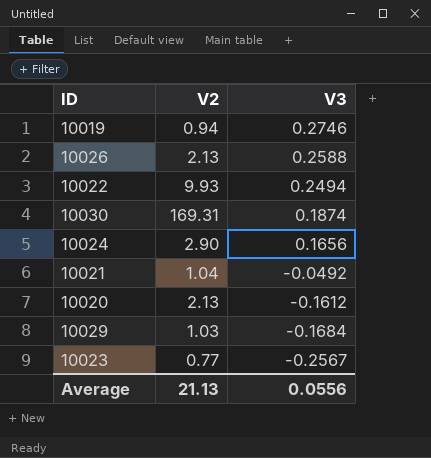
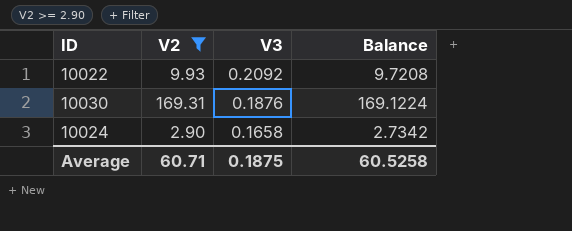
filter: none -> V2 >= 2.90
column Balance | formula: none -> [V2] - [V3]
10022 | V3: 0.2494 -> 0.2092
10030 | V3: 0.1874 -> 0.1876
10024 | V3: 0.1656 -> 0.1658
Average | V2: 21.13 -> 60.71
Average | V3: 0.0556 -> 0.1875

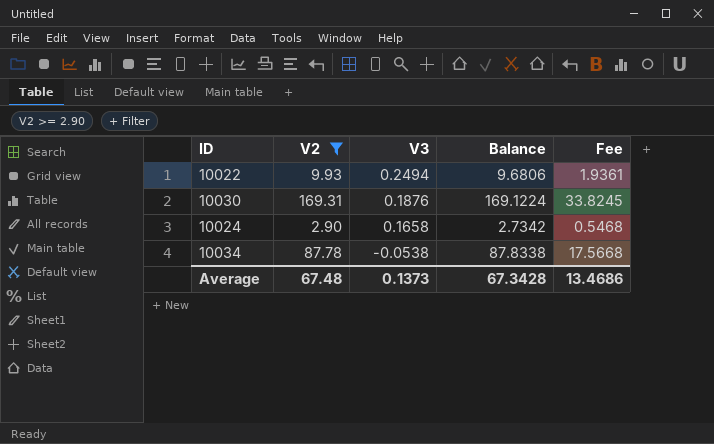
column Fee | formula: none -> [Balance] * 0.2
10022 | V3: 0.2092 -> 0.2494
10022 | Balance: 9.7208 -> 9.6806
row 10034: none -> 87.78 | -0.0538 | 87.8338 | 17.5668
Average | V2: 60.71 -> 67.48
Average | V3: 0.1875 -> 0.1373
Average | Balance: 60.5258 -> 67.3428

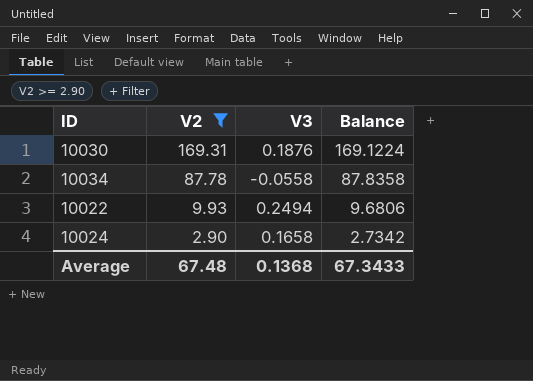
row order: V3 descending -> V2 descending
column Fee | formula: [Balance] * 0.2 -> none
10034 | V3: -0.0538 -> -0.0558
10034 | Balance: 87.8338 -> 87.8358
Average | V3: 0.1373 -> 0.1368
Average | Balance: 67.3428 -> 67.3433

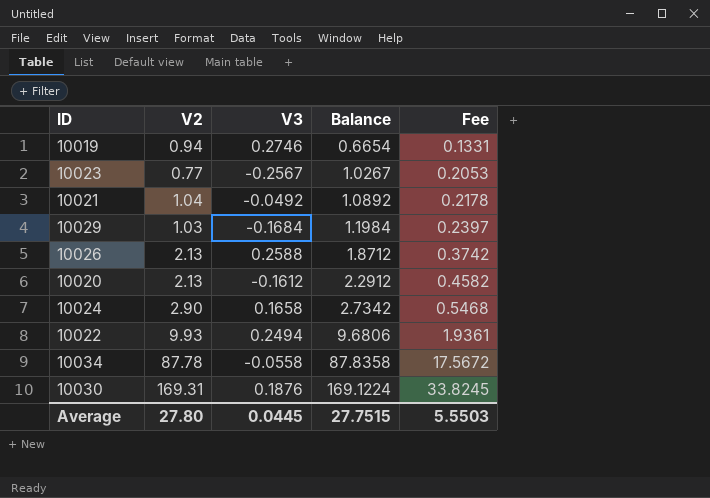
filter: V2 >= 2.90 -> none
row order: V2 descending -> Balance ascending
column Fee | formula: none -> [Balance] * 0.2
Average | V2: 67.48 -> 27.80
Average | V3: 0.1368 -> 0.0445
Average | Balance: 67.3433 -> 27.7515

